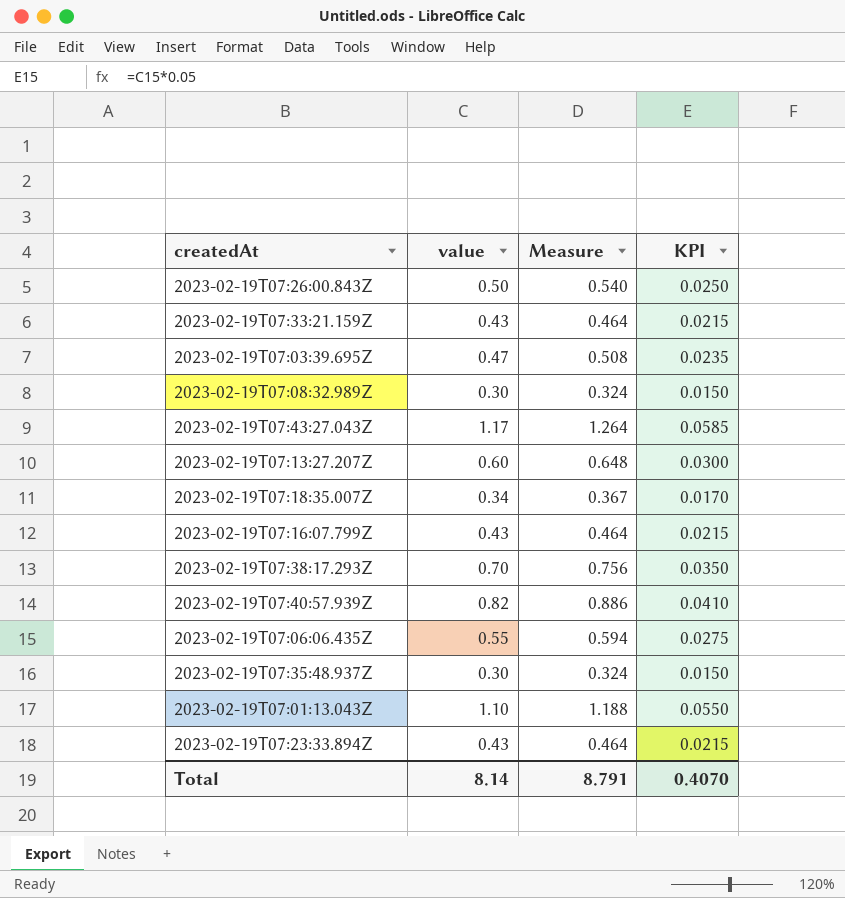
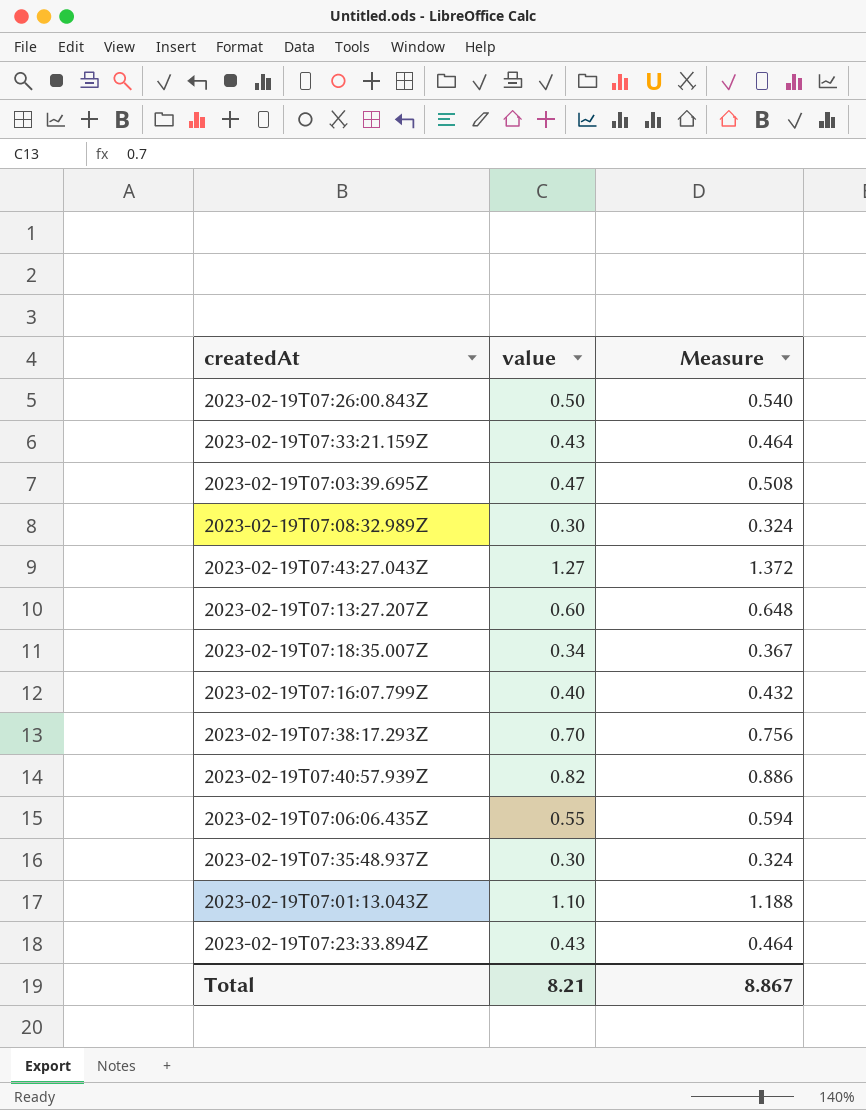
column KPI | formula: [value] * 0.05 -> none
2023-02-19T07:43:27.043Z | value: 1.17 -> 1.27
2023-02-19T07:43:27.043Z | Measure: 1.264 -> 1.372
2023-02-19T07:16:07.799Z | value: 0.43 -> 0.40
2023-02-19T07:16:07.799Z | Measure: 0.464 -> 0.432
Total | value: 8.14 -> 8.21
Total | Measure: 8.791 -> 8.867

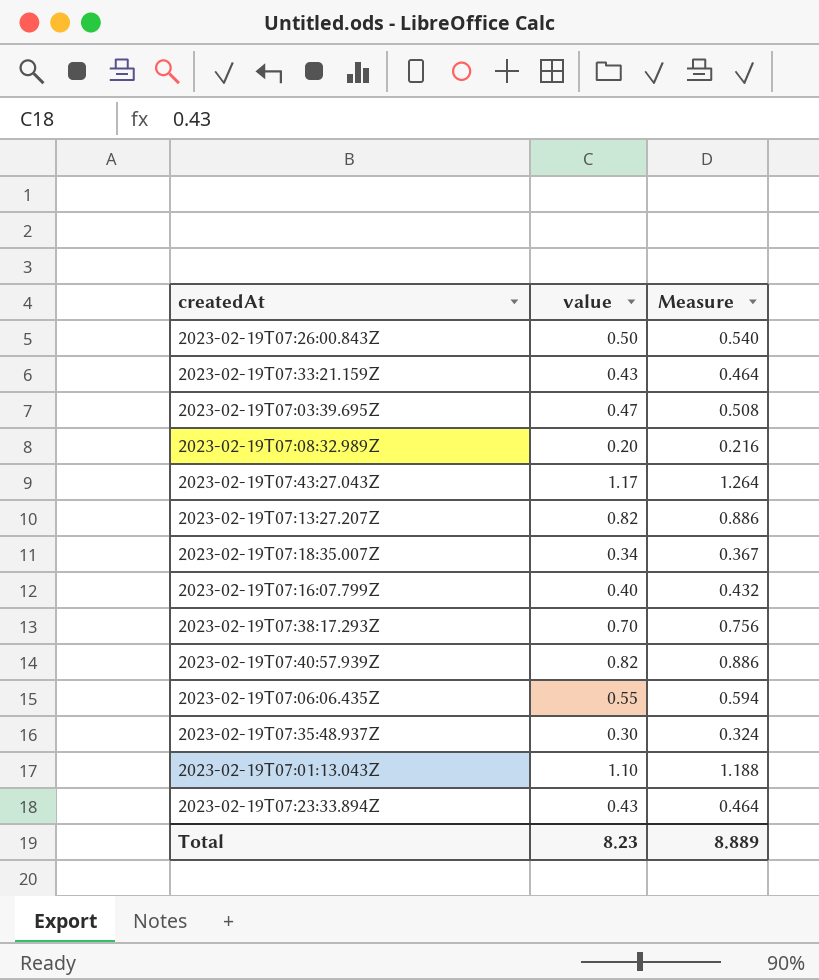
2023-02-19T07:08:32.989Z | value: 0.30 -> 0.20
2023-02-19T07:08:32.989Z | Measure: 0.324 -> 0.216
2023-02-19T07:43:27.043Z | value: 1.27 -> 1.17
2023-02-19T07:43:27.043Z | Measure: 1.372 -> 1.264
2023-02-19T07:13:27.207Z | value: 0.60 -> 0.82
2023-02-19T07:13:27.207Z | Measure: 0.648 -> 0.886
Total | value: 8.21 -> 8.23
Total | Measure: 8.867 -> 8.889

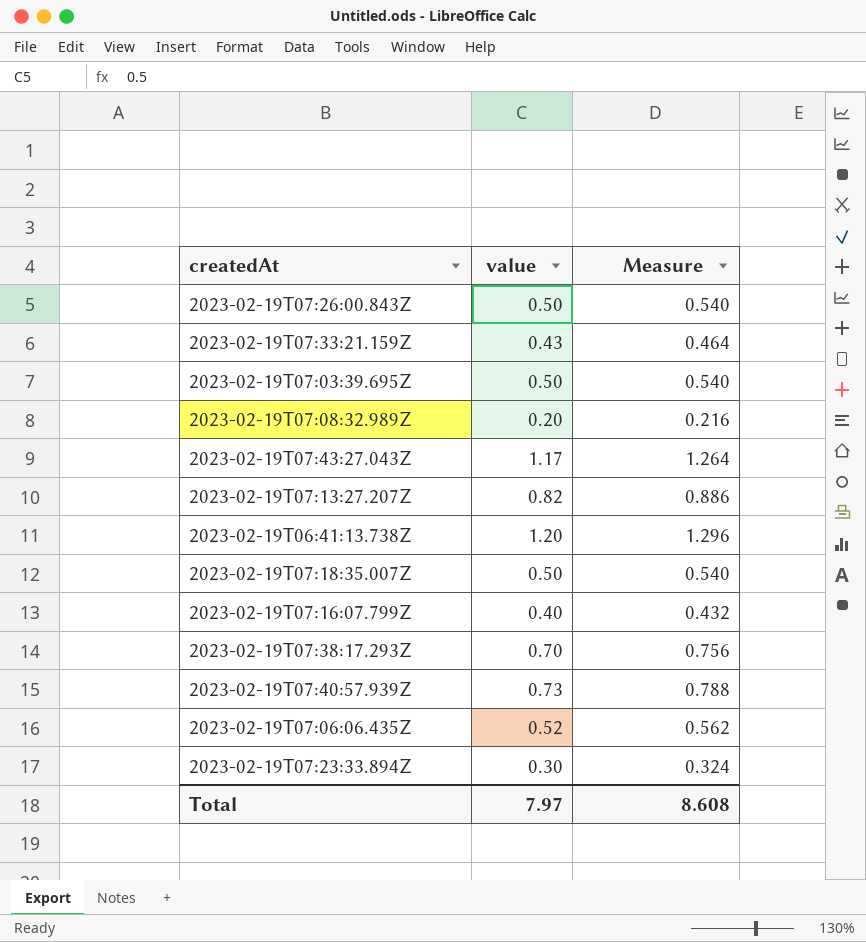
row 2023-02-19T07:35:48.937Z: 0.30 | 0.324 -> none
row 2023-02-19T07:01:13.043Z: 1.10 | 1.188 -> none
2023-02-19T07:03:39.695Z | value: 0.47 -> 0.50
2023-02-19T07:03:39.695Z | Measure: 0.508 -> 0.540
row 2023-02-19T06:41:13.738Z: none -> 1.20 | 1.296
2023-02-19T07:18:35.007Z | value: 0.34 -> 0.50
2023-02-19T07:18:35.007Z | Measure: 0.367 -> 0.540
2023-02-19T07:40:57.939Z | value: 0.82 -> 0.73
2023-02-19T07:40:57.939Z | Measure: 0.886 -> 0.788
2023-02-19T07:06:06.435Z | value: 0.55 -> 0.52
2023-02-19T07:06:06.435Z | Measure: 0.594 -> 0.562
2023-02-19T07:23:33.894Z | value: 0.43 -> 0.30
2023-02-19T07:23:33.894Z | Measure: 0.464 -> 0.324
Total | value: 8.23 -> 7.97
Total | Measure: 8.889 -> 8.608

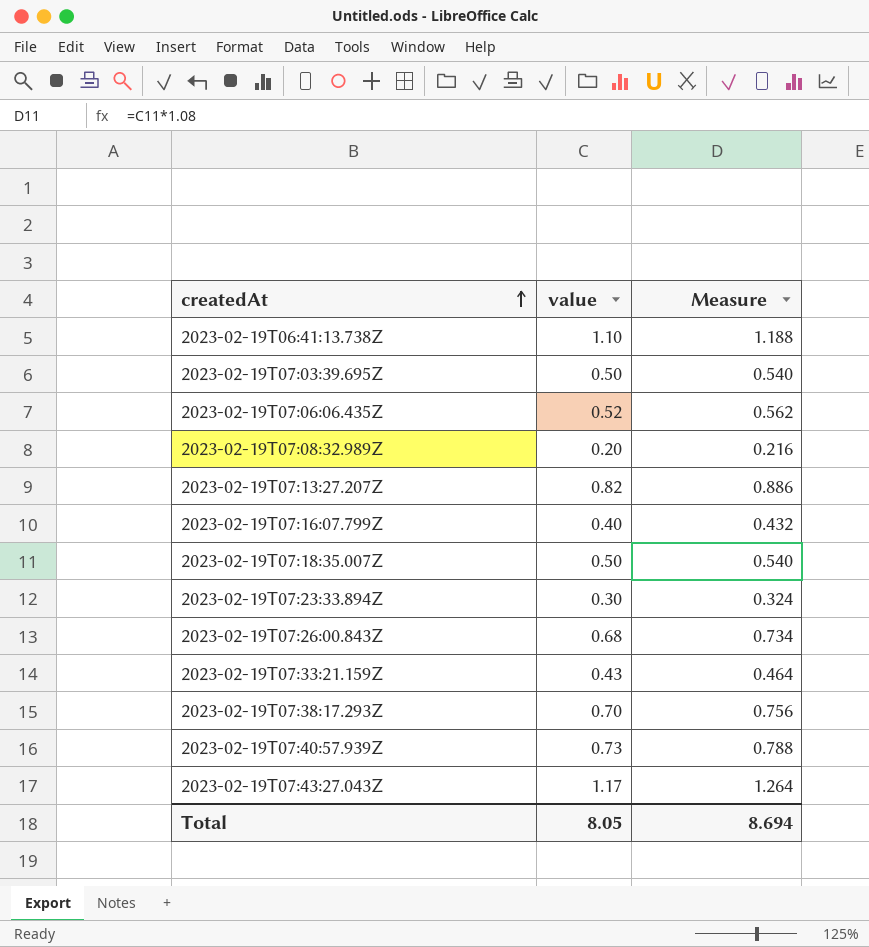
row order: none -> createdAt ascending
2023-02-19T06:41:13.738Z | value: 1.20 -> 1.10
2023-02-19T06:41:13.738Z | Measure: 1.296 -> 1.188
2023-02-19T07:26:00.843Z | value: 0.50 -> 0.68
2023-02-19T07:26:00.843Z | Measure: 0.540 -> 0.734
Total | value: 7.97 -> 8.05
Total | Measure: 8.608 -> 8.694

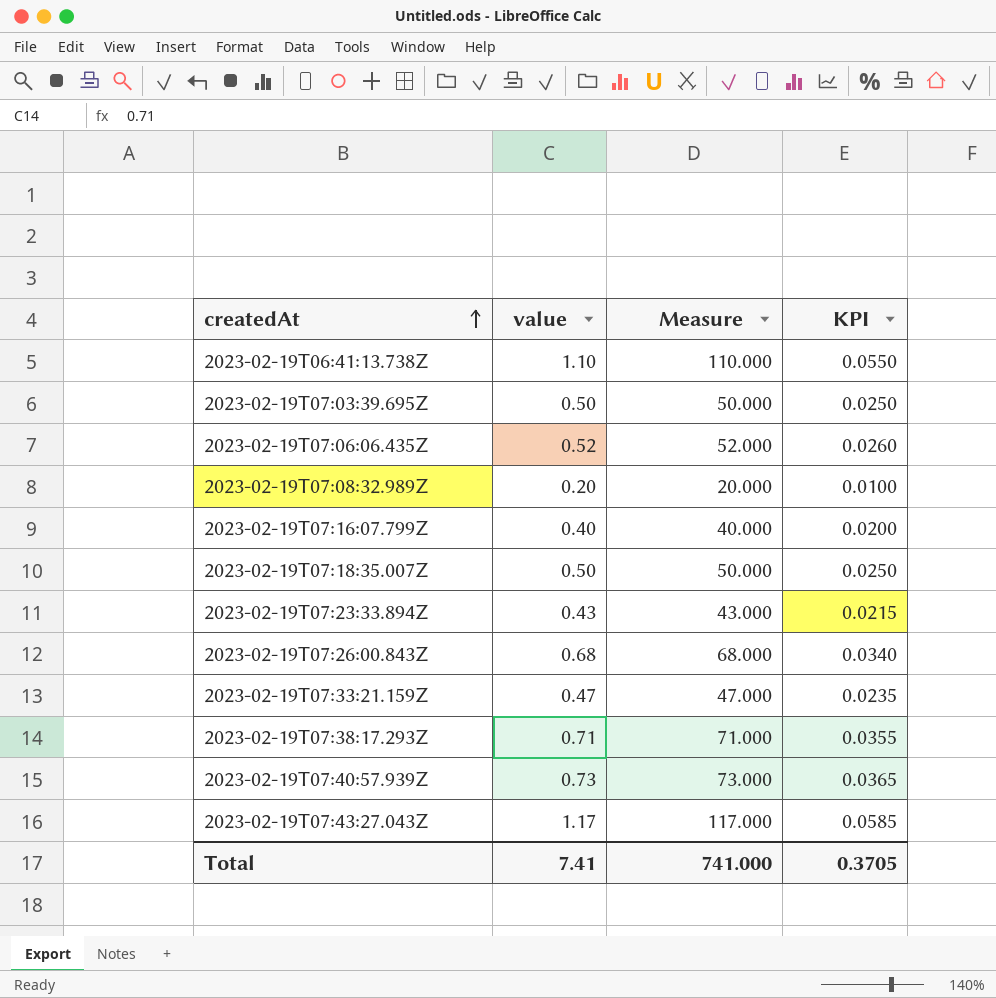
column Measure | formula: [value] * 1.08 -> [value] * 100
column KPI | formula: none -> [value] * 0.05
row 2023-02-19T07:13:27.207Z: 0.82 | 0.886 -> none
2023-02-19T07:23:33.894Z | value: 0.30 -> 0.43
2023-02-19T07:33:21.159Z | value: 0.43 -> 0.47
2023-02-19T07:38:17.293Z | value: 0.70 -> 0.71
Total | value: 8.05 -> 7.41
Total | Measure: 8.694 -> 741.000

